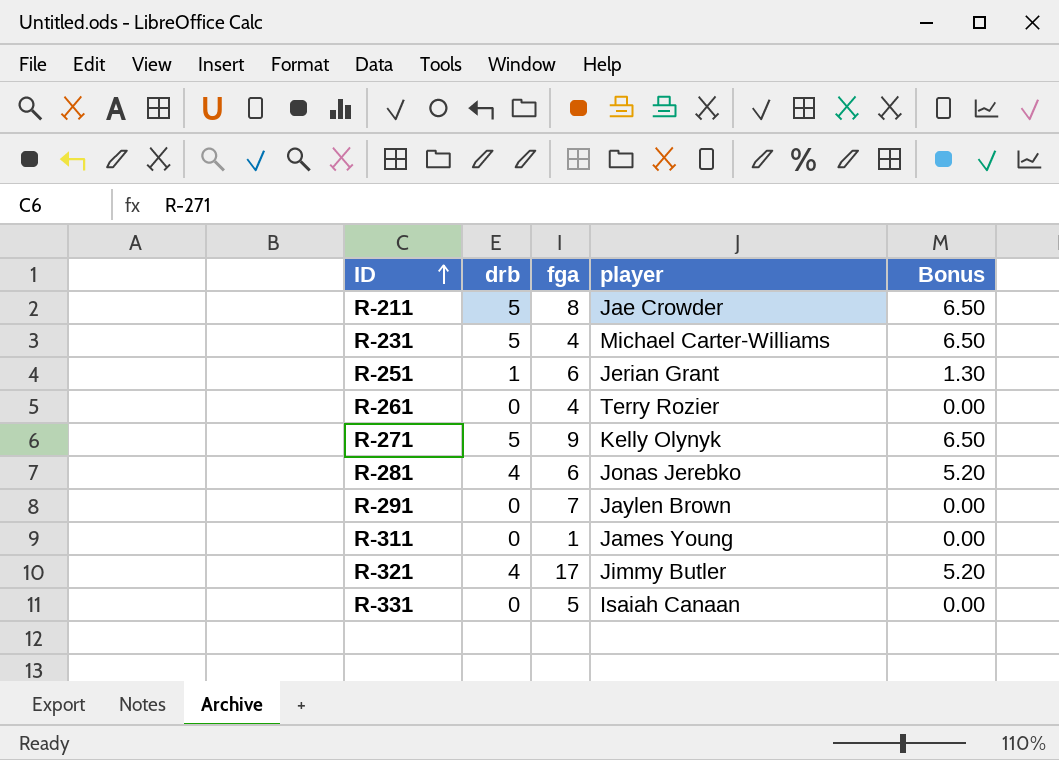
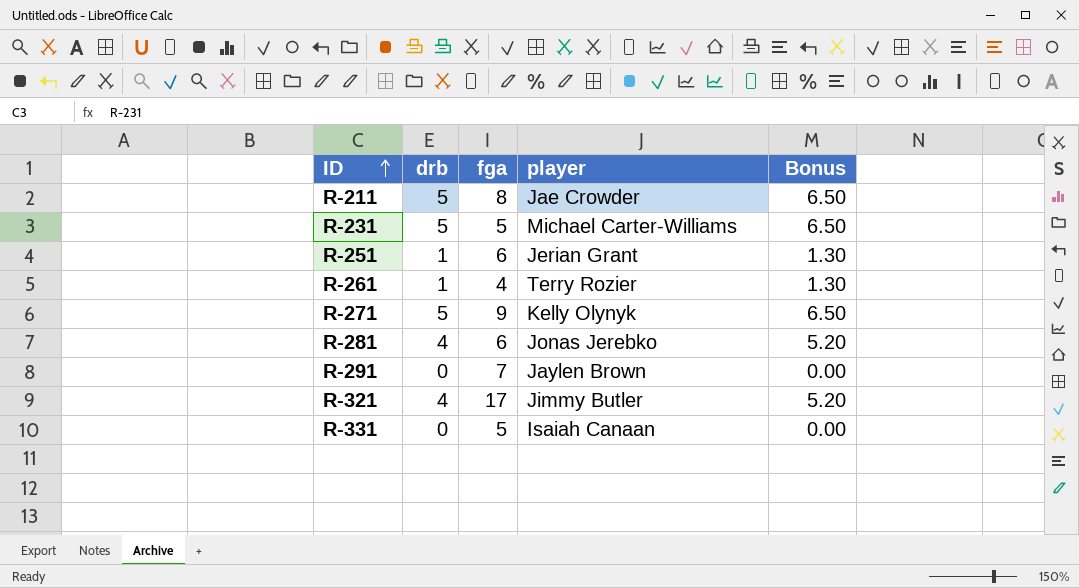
row R-311: 0 | 1 | James Young | 0.00 -> none
R-231 | fga: 4 -> 5
R-261 | drb: 0 -> 1
R-261 | Bonus: 0.00 -> 1.30

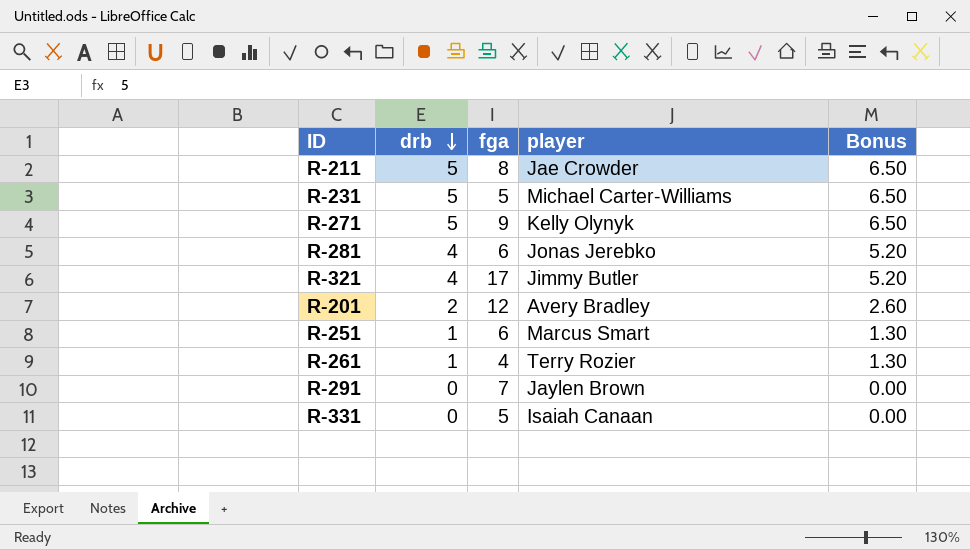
row order: ID ascending -> drb descending
row R-201: none -> 2 | 12 | Avery Bradley | 2.60
R-251 | player: Jerian Grant -> Marcus Smart

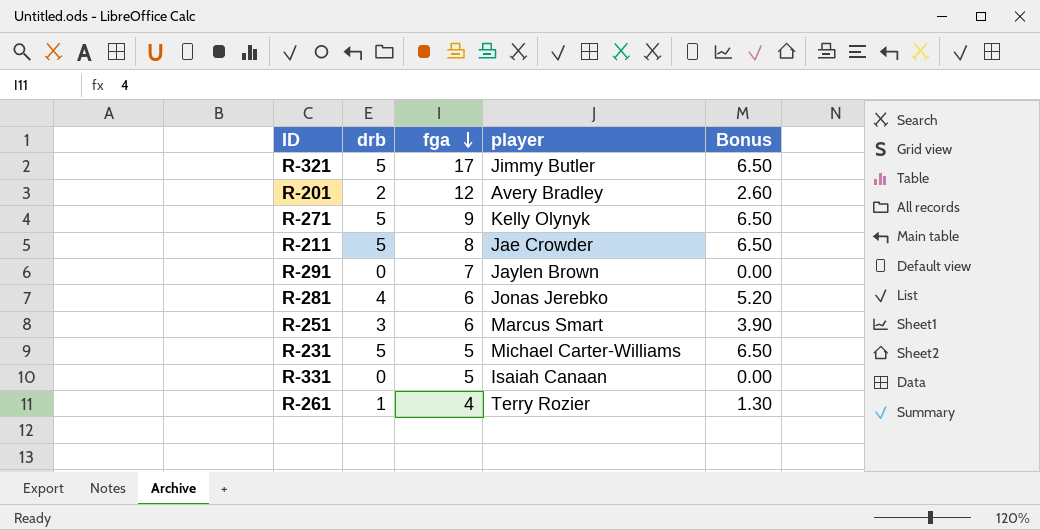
row order: drb descending -> fga descending
R-321 | drb: 4 -> 5
R-321 | Bonus: 5.20 -> 6.50
R-251 | drb: 1 -> 3
R-251 | Bonus: 1.30 -> 3.90

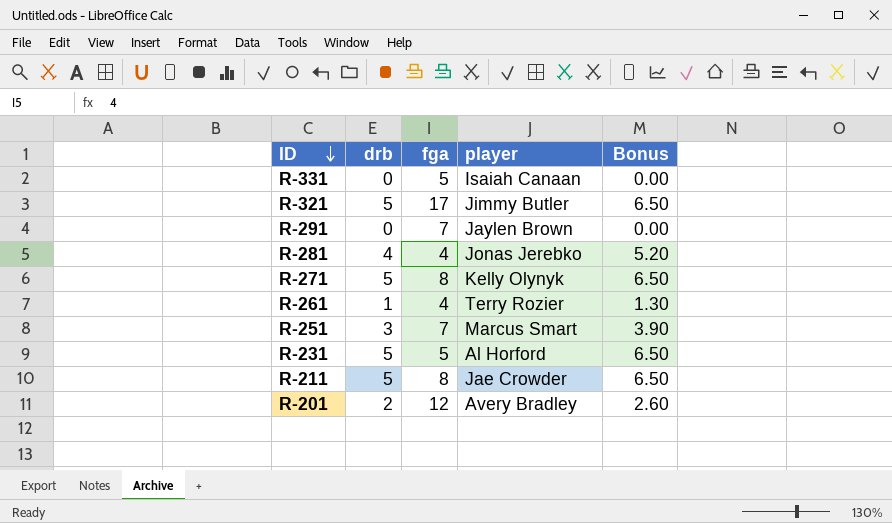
row order: fga descending -> ID descending
R-281 | fga: 6 -> 4
R-271 | fga: 9 -> 8
R-251 | fga: 6 -> 7
R-231 | player: Michael Carter-Williams -> Al Horford

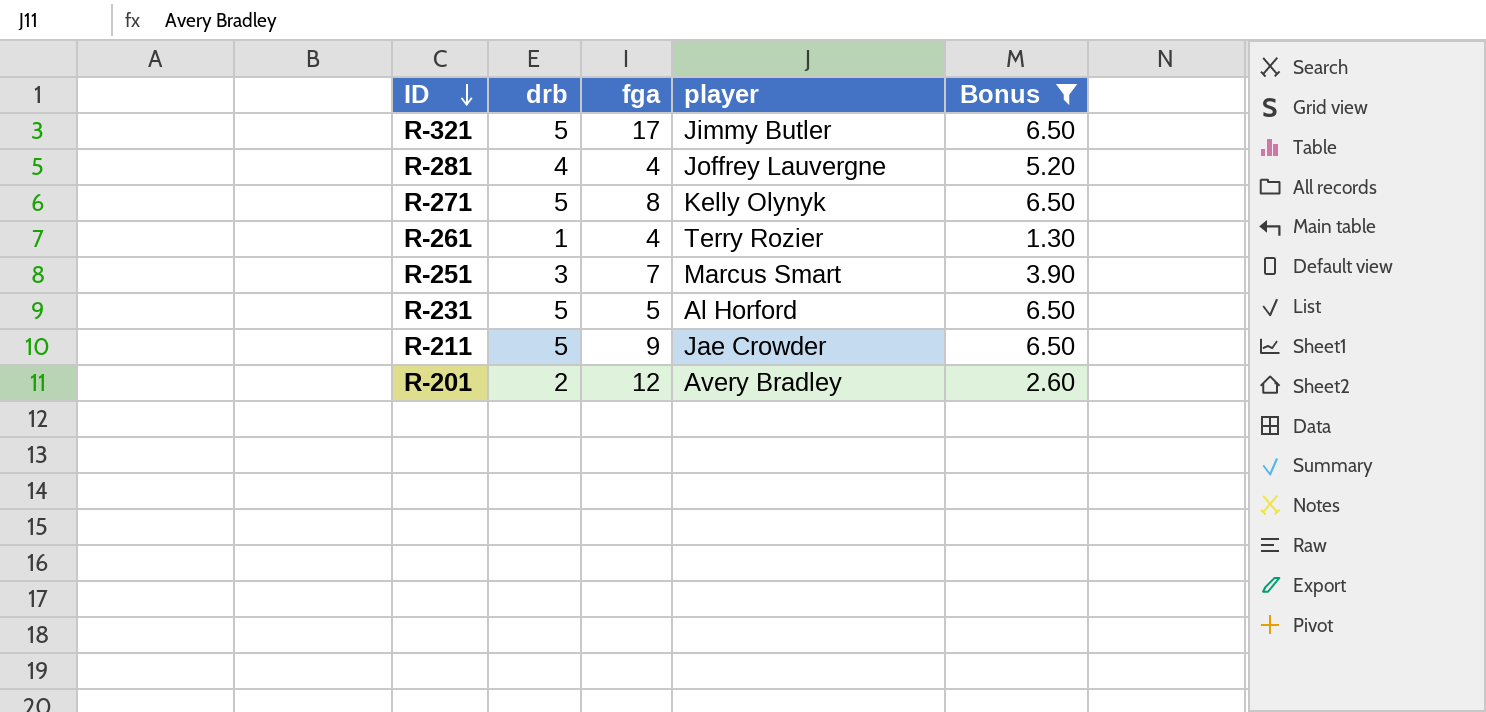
filter: none -> Bonus != 0.00
R-281 | player: Jonas Jerebko -> Joffrey Lauvergne
R-211 | fga: 8 -> 9

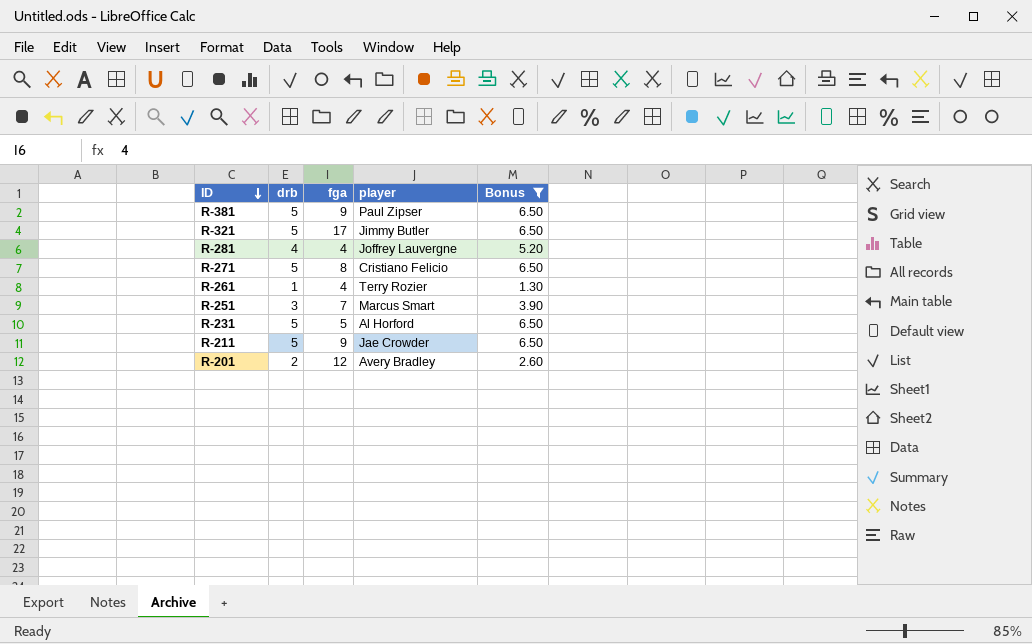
row R-381: none -> 5 | 9 | Paul Zipser | 6.50
R-271 | player: Kelly Olynyk -> Cristiano Felicio

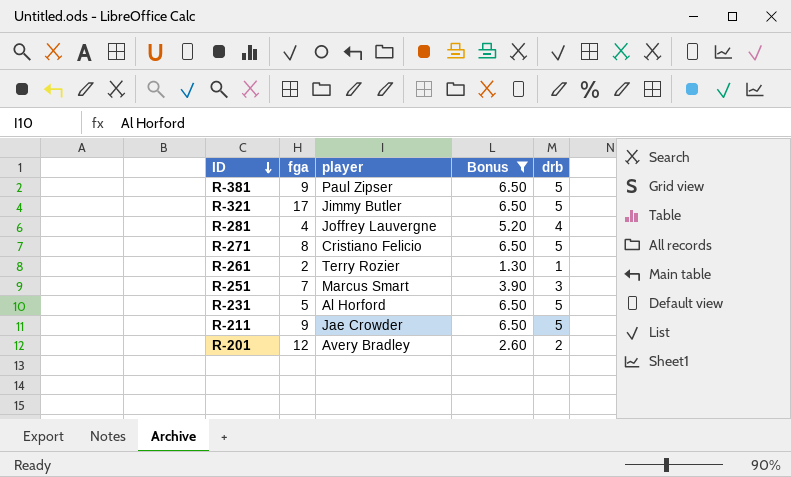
column drb | position: 2 -> 5
R-261 | fga: 4 -> 2

